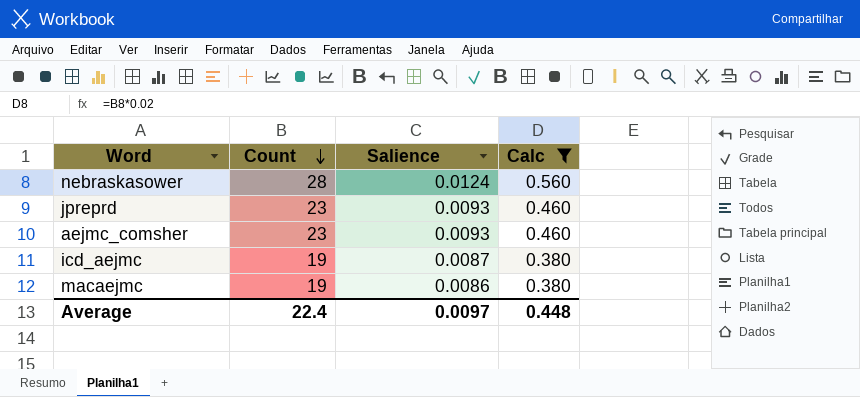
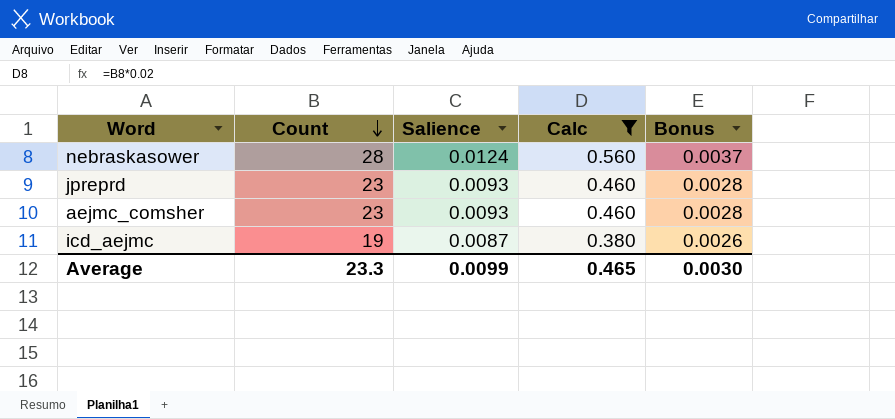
column Bonus | formula: none -> [Salience] * 0.3
row macaejmc: 19 | 0.0086 | 0.380 -> none
Average | Count: 22.4 -> 23.3
Average | Salience: 0.0097 -> 0.0099
Average | Calc: 0.448 -> 0.465

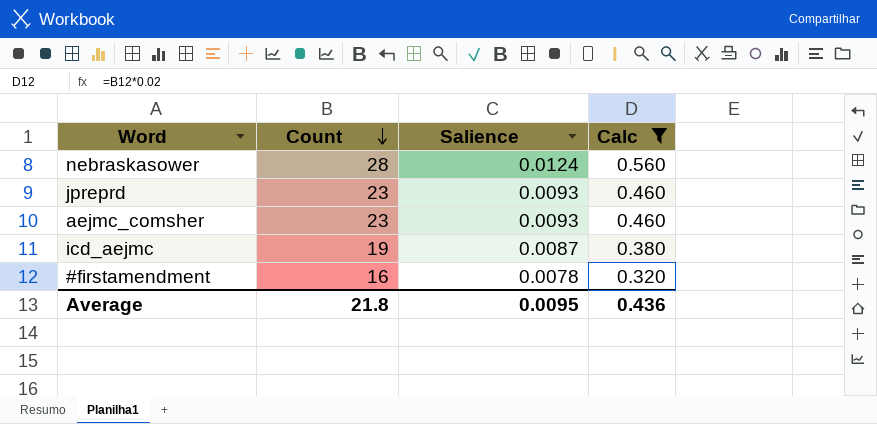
column Bonus | formula: [Salience] * 0.3 -> none
row #firstamendment: none -> 16 | 0.0078 | 0.320
Average | Count: 23.3 -> 21.8
Average | Salience: 0.0099 -> 0.0095
Average | Calc: 0.465 -> 0.436

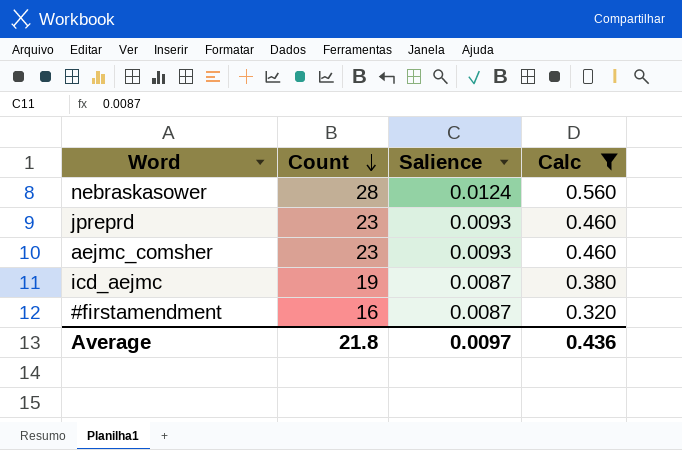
#firstamendment | Salience: 0.0078 -> 0.0087
Average | Salience: 0.0095 -> 0.0097

